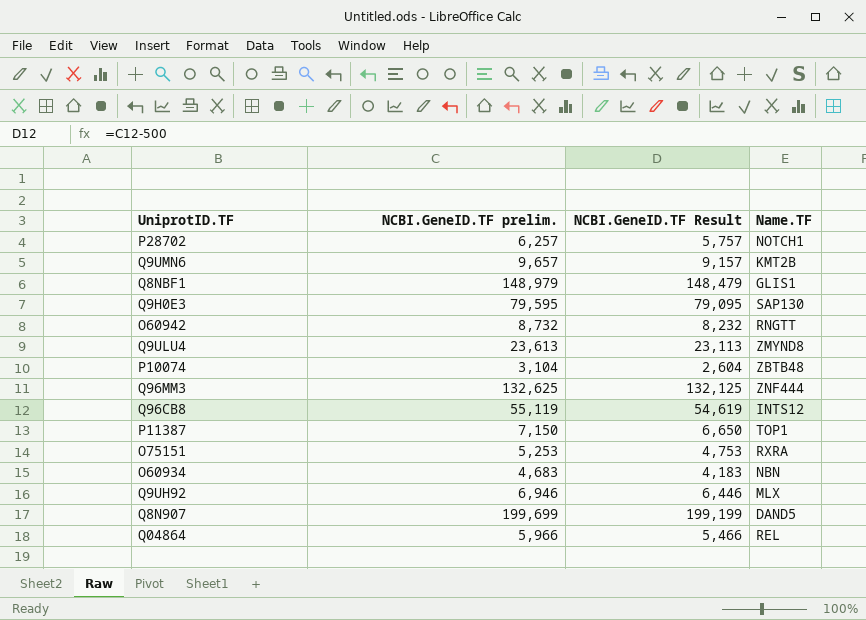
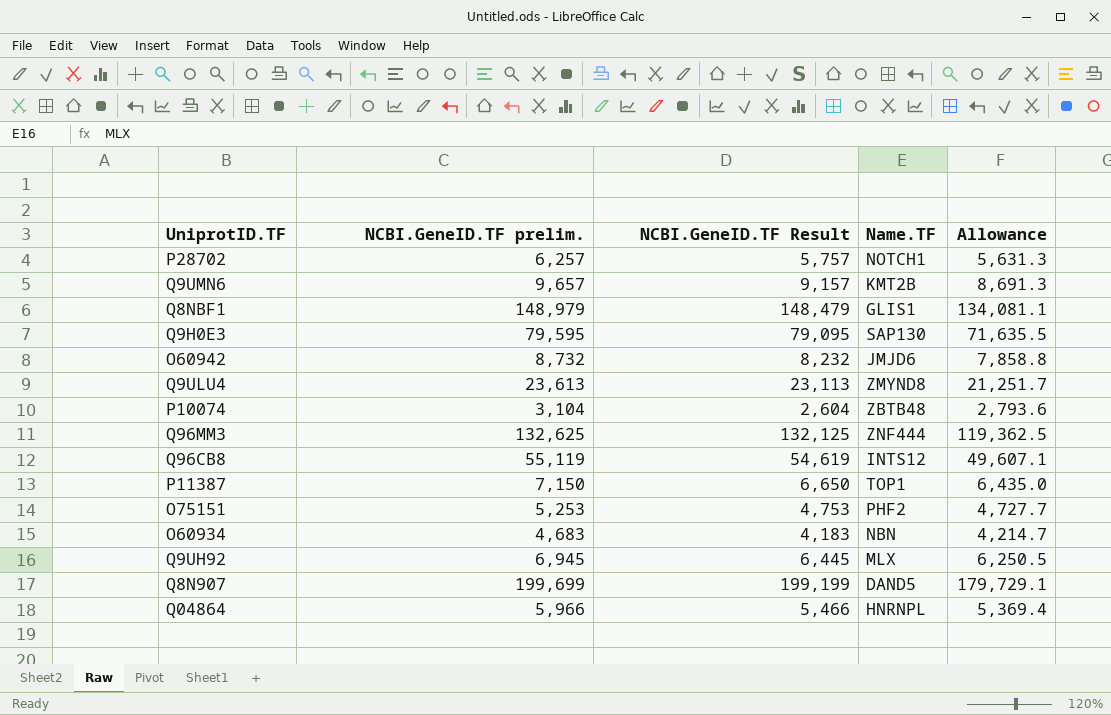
column Allowance | formula: none -> [NCBI.GeneID.TF prelim.] * 0.9
O60942 | Name.TF: RNGTT -> JMJD6
O75151 | Name.TF: RXRA -> PHF2
Q9UH92 | NCBI.GeneID.TF prelim.: 6,946 -> 6,945
Q9UH92 | NCBI.GeneID.TF Result: 6,446 -> 6,445
Q04864 | Name.TF: REL -> HNRNPL

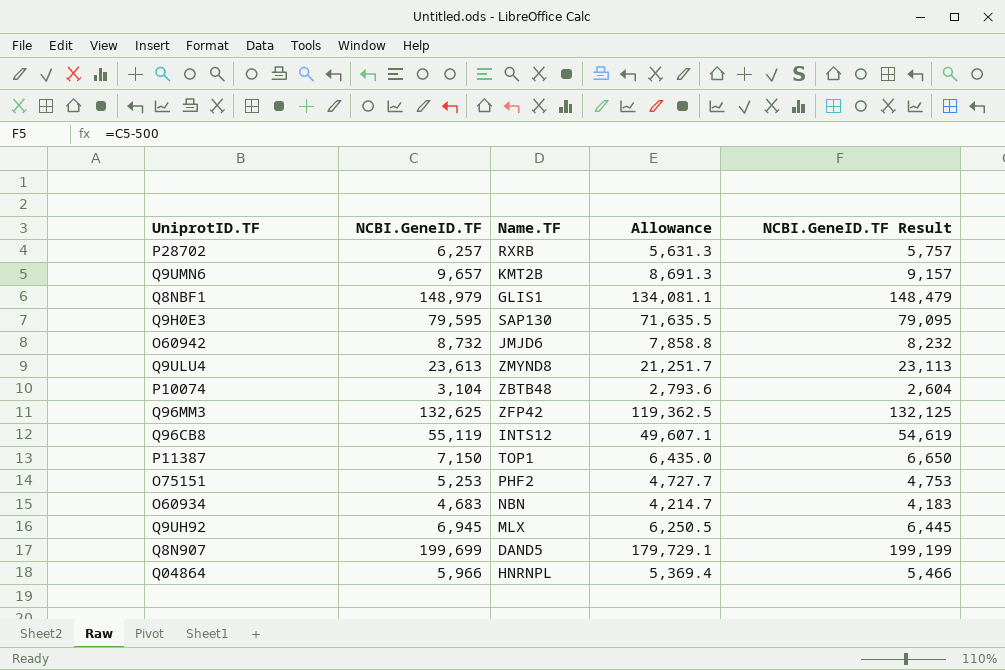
column name: NCBI.GeneID.TF prelim. -> NCBI.GeneID.TF
column NCBI.GeneID.TF Result | position: 3 -> 5
P28702 | Name.TF: NOTCH1 -> RXRB
Q96MM3 | Name.TF: ZNF444 -> ZFP42

